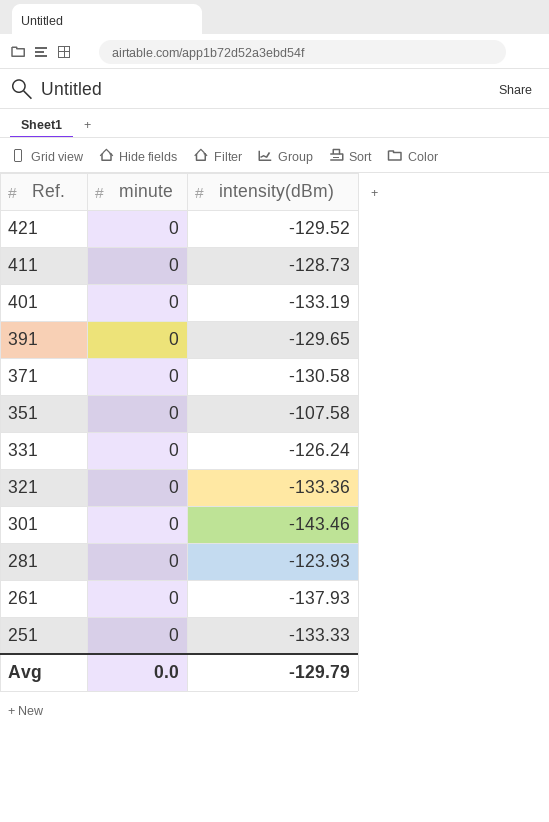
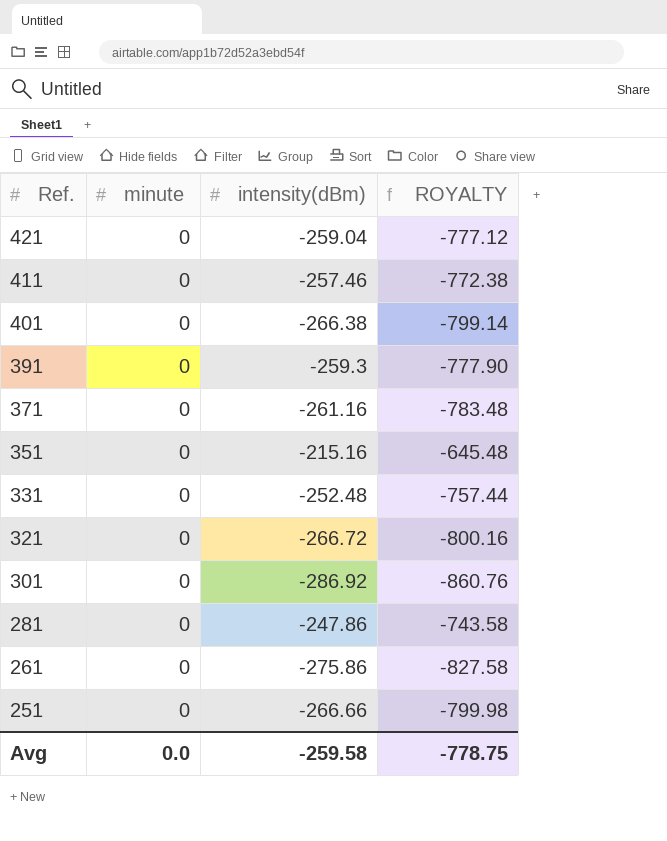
column ROYALTY | formula: none -> [intensity(dBm)] * 3
421 | intensity(dBm): -129.52 -> -259.04
411 | intensity(dBm): -128.73 -> -257.46
401 | intensity(dBm): -133.19 -> -266.38
391 | intensity(dBm): -129.65 -> -259.3
371 | intensity(dBm): -130.58 -> -261.16
351 | intensity(dBm): -107.58 -> -215.16
331 | intensity(dBm): -126.24 -> -252.48
321 | intensity(dBm): -133.36 -> -266.72
301 | intensity(dBm): -143.46 -> -286.92
281 | intensity(dBm): -123.93 -> -247.86
261 | intensity(dBm): -137.93 -> -275.86
251 | intensity(dBm): -133.33 -> -266.66
Avg | intensity(dBm): -129.79 -> -259.58

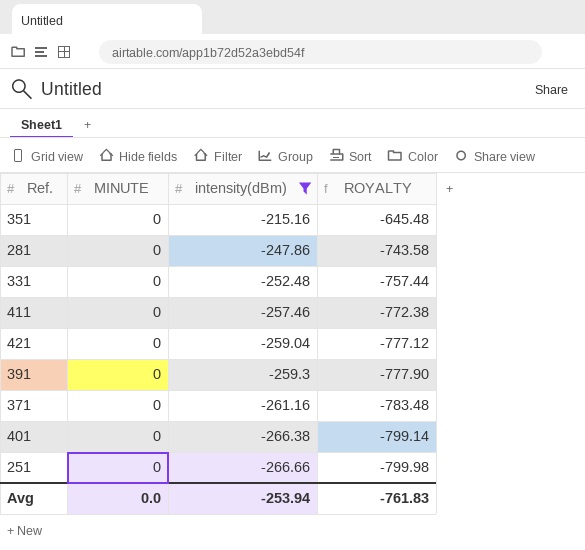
filter: none -> intensity(dBm) >= -266.66
row order: Ref. descending -> intensity(dBm) descending
column name: minute -> MINUTE
Avg | intensity(dBm): -259.58 -> -253.94
Avg | ROYALTY: -778.75 -> -761.83

